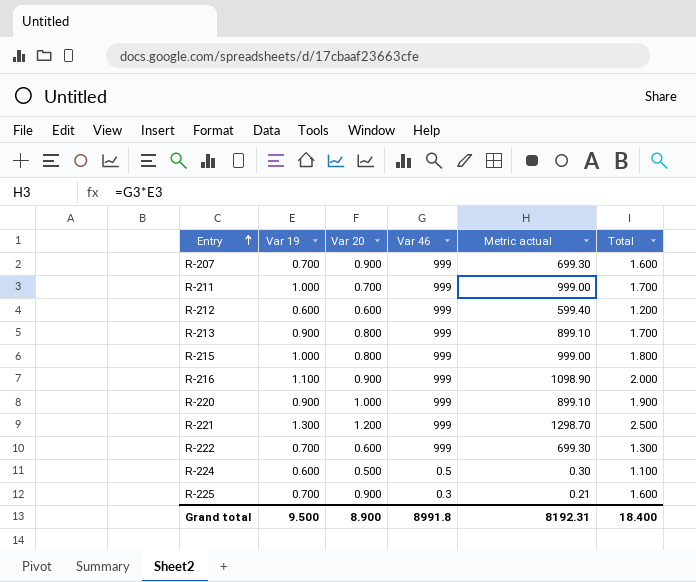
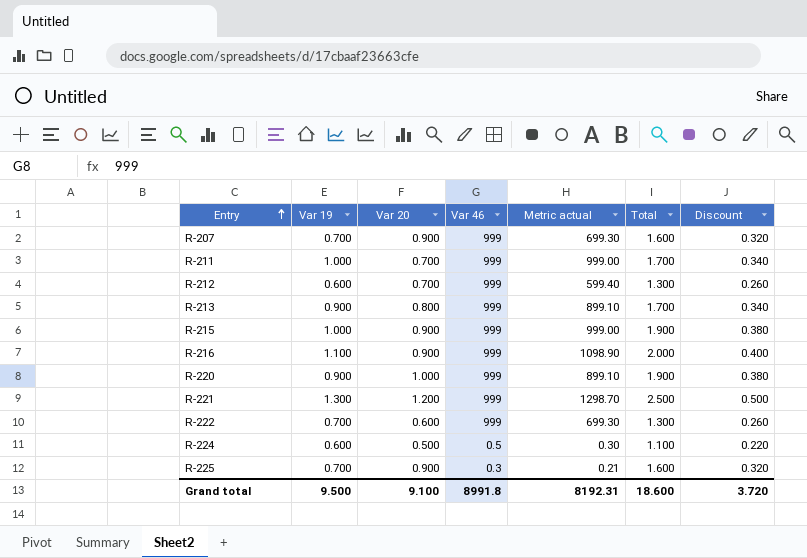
column Discount | formula: none -> [Total] * 0.2
R-212 | Var 20: 0.600 -> 0.700
R-212 | Total: 1.200 -> 1.300
R-215 | Var 20: 0.800 -> 0.900
R-215 | Total: 1.800 -> 1.900
Grand total | Var 20: 8.900 -> 9.100
Grand total | Total: 18.400 -> 18.600

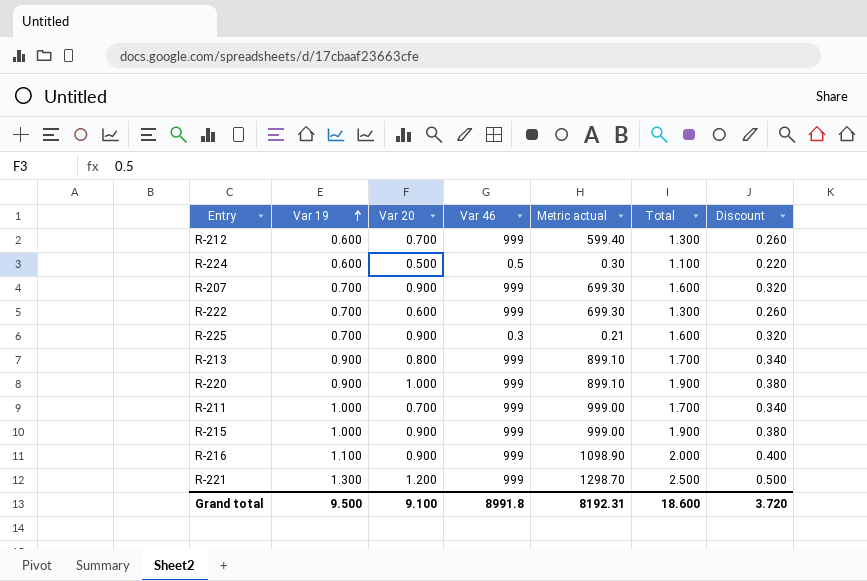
row order: Entry ascending -> Var 19 ascending

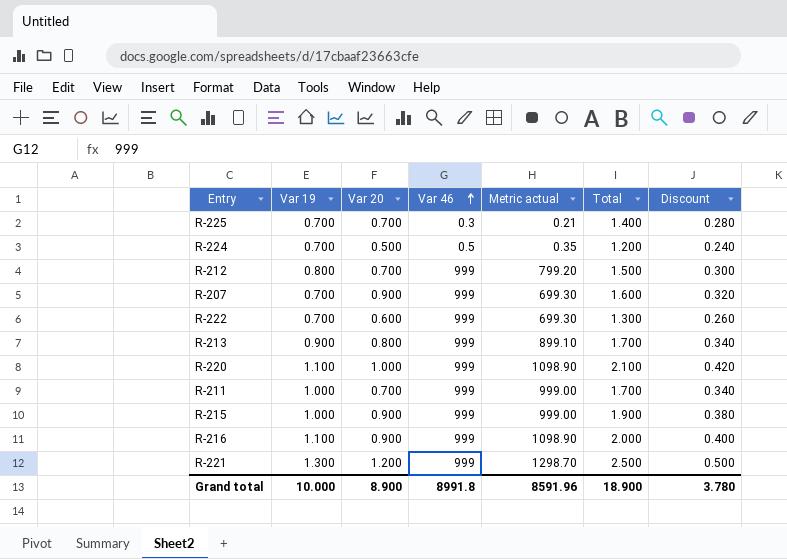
row order: Var 19 ascending -> Var 46 ascending
R-225 | Var 20: 0.900 -> 0.700
R-225 | Total: 1.600 -> 1.400
R-225 | Discount: 0.320 -> 0.280
R-224 | Var 19: 0.600 -> 0.700
R-224 | Metric actual: 0.30 -> 0.35
R-224 | Total: 1.100 -> 1.200
R-224 | Discount: 0.220 -> 0.240
R-212 | Var 19: 0.600 -> 0.800
R-212 | Metric actual: 599.40 -> 799.20
R-212 | Total: 1.300 -> 1.500
R-212 | Discount: 0.260 -> 0.300
R-220 | Var 19: 0.900 -> 1.100
R-220 | Metric actual: 899.10 -> 1098.90
R-220 | Total: 1.900 -> 2.100
R-220 | Discount: 0.380 -> 0.420
Grand total | Var 19: 9.500 -> 10.000
Grand total | Var 20: 9.100 -> 8.900
Grand total | Metric actual: 8192.31 -> 8591.96
Grand total | Total: 18.600 -> 18.900
Grand total | Discount: 3.720 -> 3.780

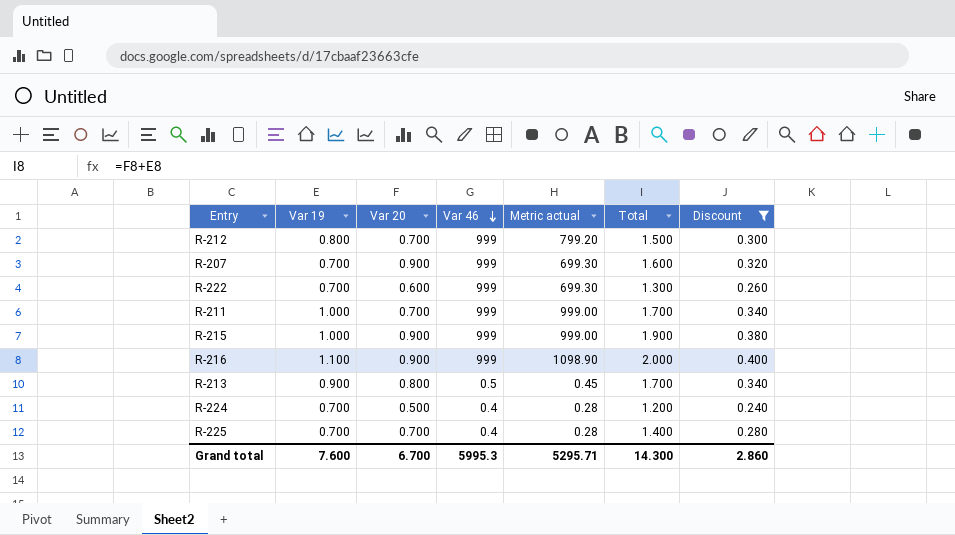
filter: none -> Discount <= 0.400
row order: Var 46 ascending -> Var 46 descending
R-213 | Var 46: 999 -> 0.5
R-213 | Metric actual: 899.10 -> 0.45
R-224 | Var 46: 0.5 -> 0.4
R-224 | Metric actual: 0.35 -> 0.28
R-225 | Var 46: 0.3 -> 0.4
R-225 | Metric actual: 0.21 -> 0.28
Grand total | Var 19: 10.000 -> 7.600
Grand total | Var 20: 8.900 -> 6.700
Grand total | Var 46: 8991.8 -> 5995.3
Grand total | Metric actual: 8591.96 -> 5295.71
Grand total | Total: 18.900 -> 14.300
Grand total | Discount: 3.780 -> 2.860

